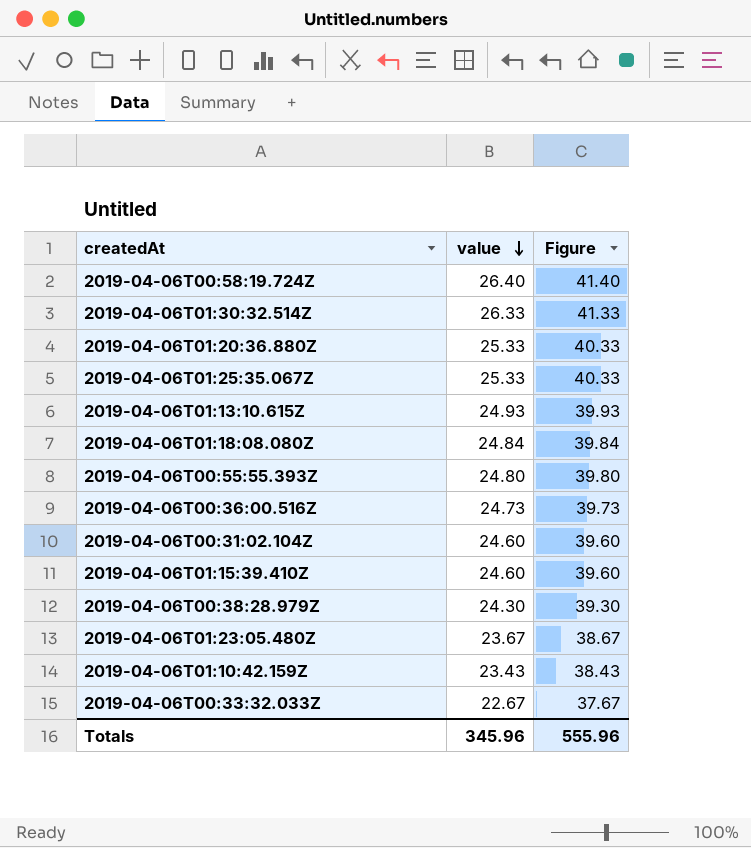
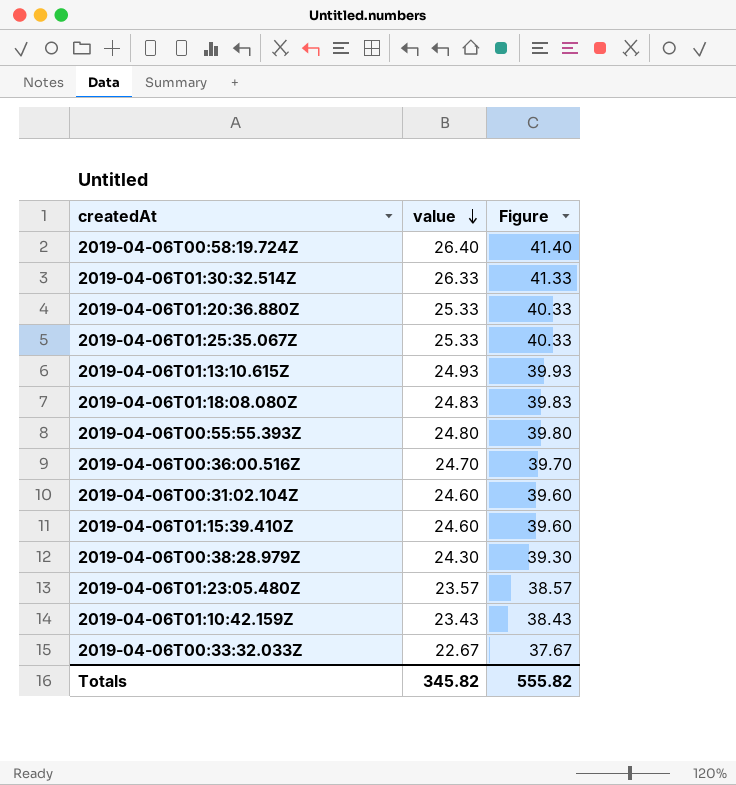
2019-04-06T01:18:08.080Z | value: 24.84 -> 24.83
2019-04-06T01:18:08.080Z | Figure: 39.84 -> 39.83
2019-04-06T00:36:00.516Z | value: 24.73 -> 24.70
2019-04-06T00:36:00.516Z | Figure: 39.73 -> 39.70
2019-04-06T01:23:05.480Z | value: 23.67 -> 23.57
2019-04-06T01:23:05.480Z | Figure: 38.67 -> 38.57
Totals | value: 345.96 -> 345.82
Totals | Figure: 555.96 -> 555.82

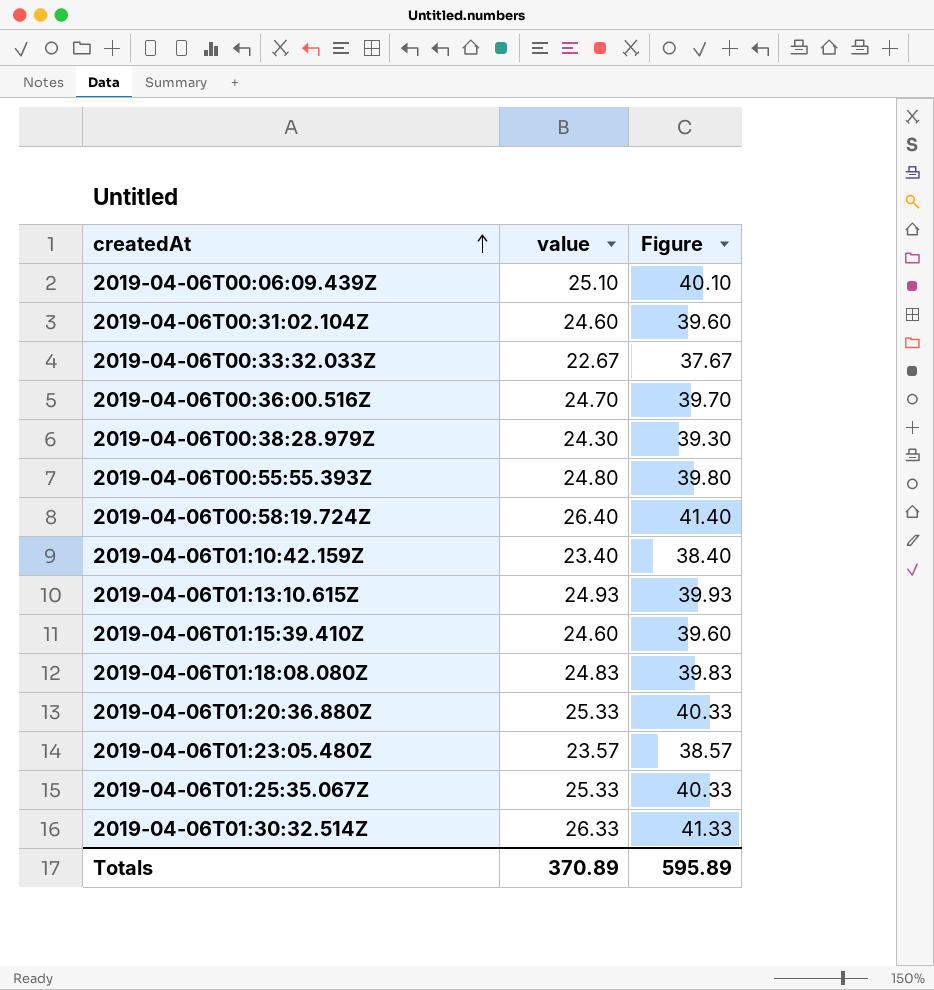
row order: value descending -> createdAt ascending
row 2019-04-06T00:06:09.439Z: none -> 25.10 | 40.10
2019-04-06T01:10:42.159Z | value: 23.43 -> 23.40
2019-04-06T01:10:42.159Z | Figure: 38.43 -> 38.40
Totals | value: 345.82 -> 370.89
Totals | Figure: 555.82 -> 595.89

